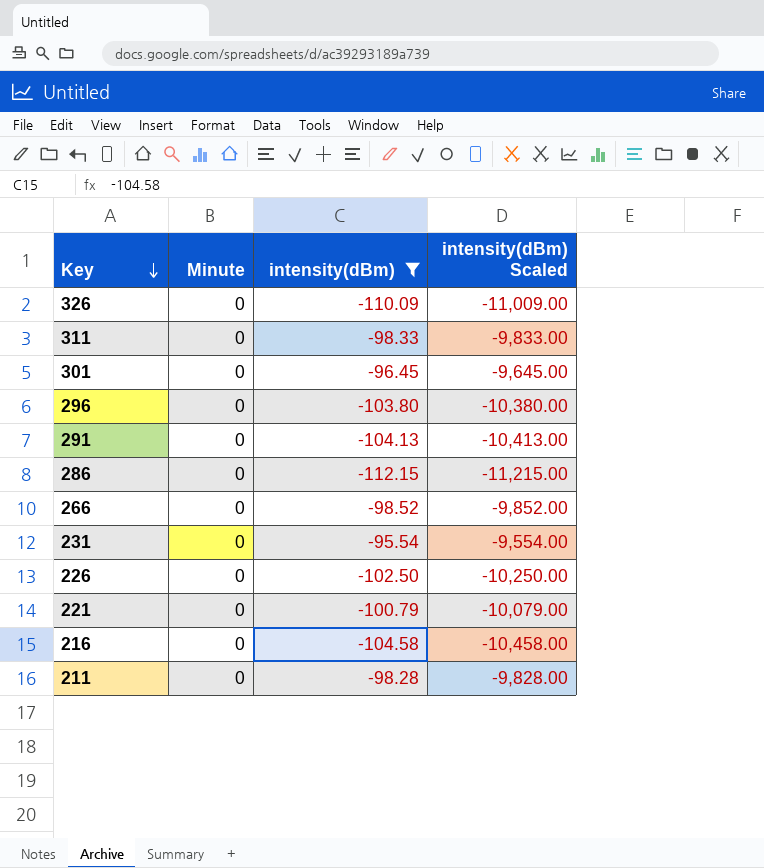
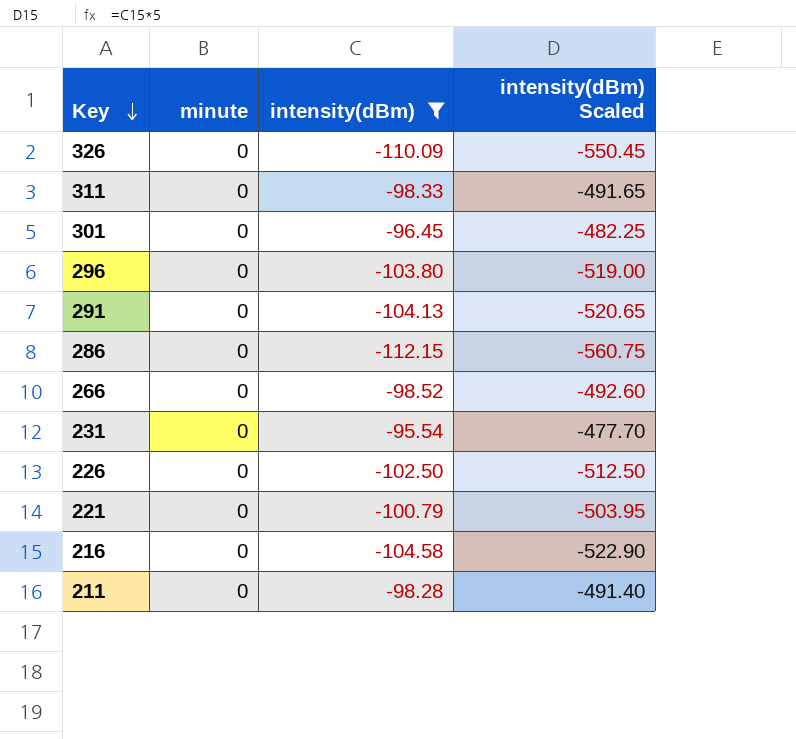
column name: Minute -> minute
column intensity(dBm) Scaled | formula: [intensity(dBm)] * 100 -> [intensity(dBm)] * 5

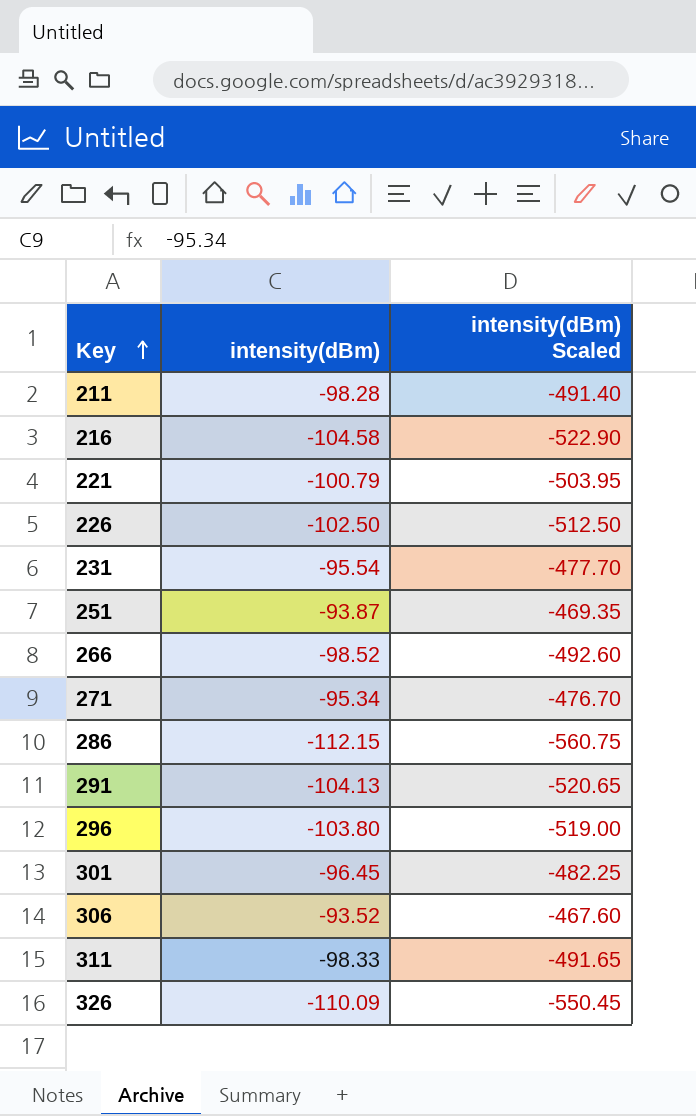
filter: intensity(dBm) <= -95.54 -> none
row order: Key descending -> Key ascending
column minute | position: 2 -> none

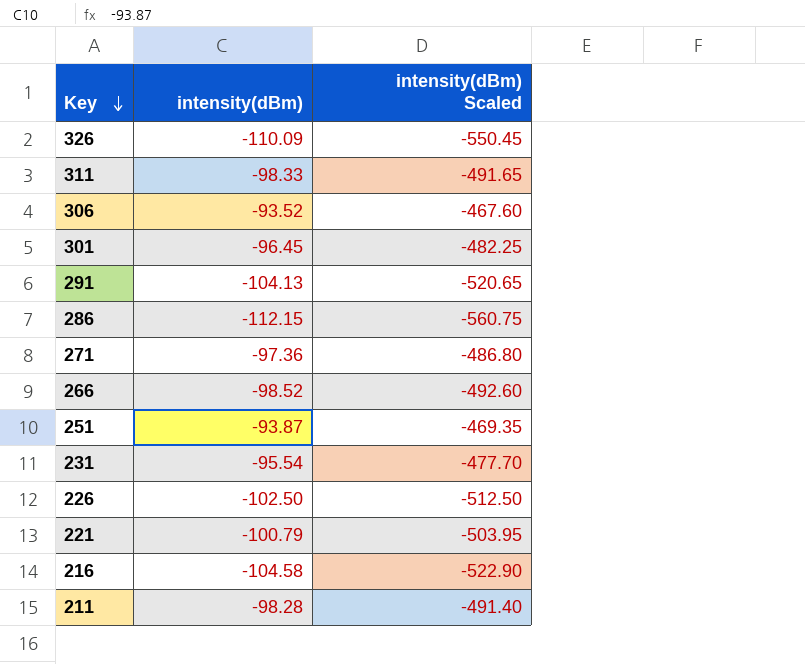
row order: Key ascending -> Key descending
row 296: -103.80 | -519.00 -> none
271 | intensity(dBm): -95.34 -> -97.36
271 | intensity(dBm) Scaled: -476.70 -> -486.80

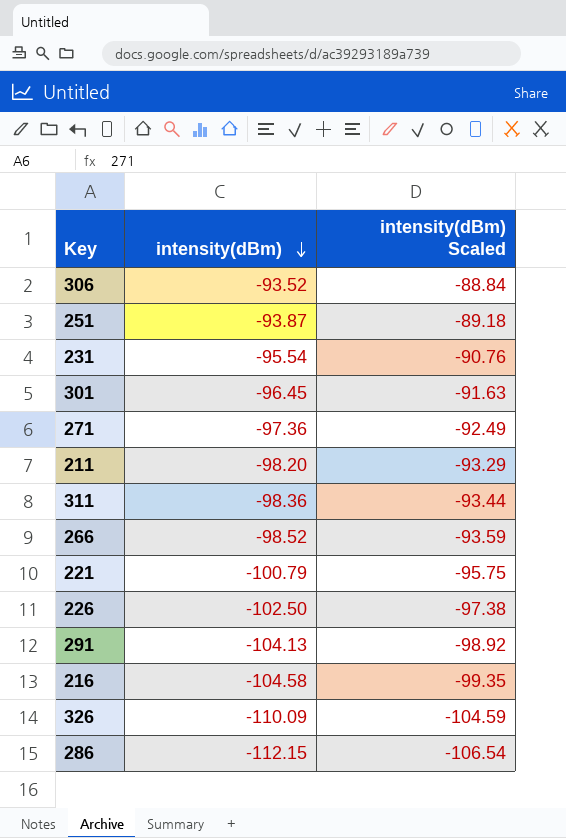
row order: Key descending -> intensity(dBm) descending
column intensity(dBm) Scaled | formula: [intensity(dBm)] * 5 -> [intensity(dBm)] * 0.95
211 | intensity(dBm): -98.28 -> -98.20
311 | intensity(dBm): -98.33 -> -98.36

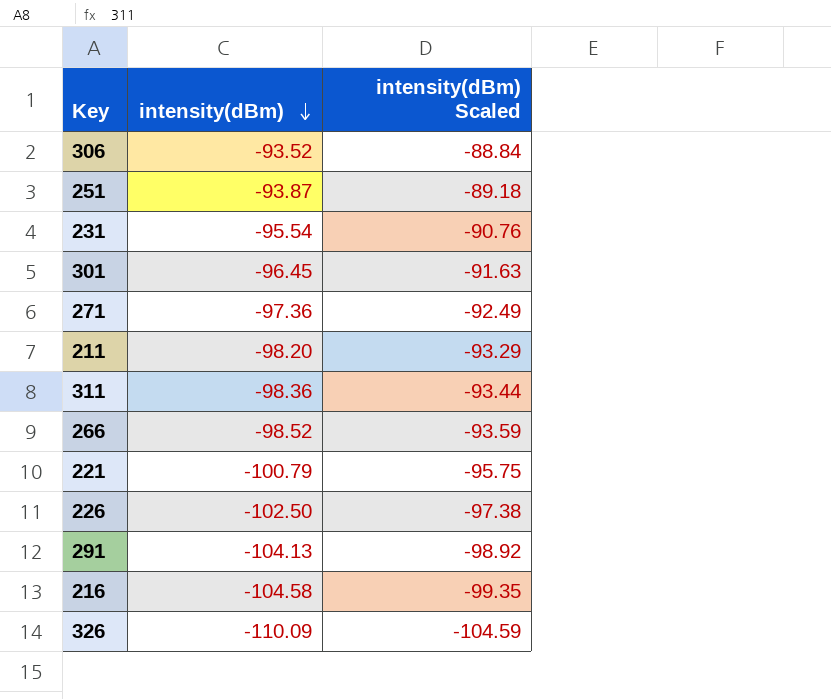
row 286: -112.15 | -106.54 -> none

